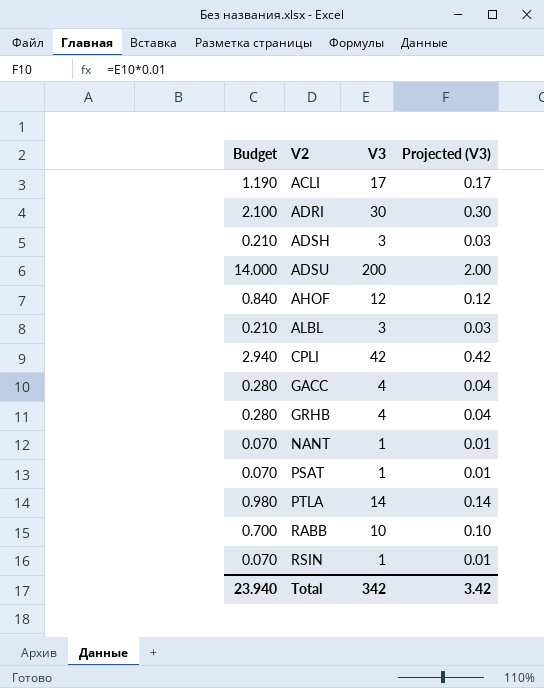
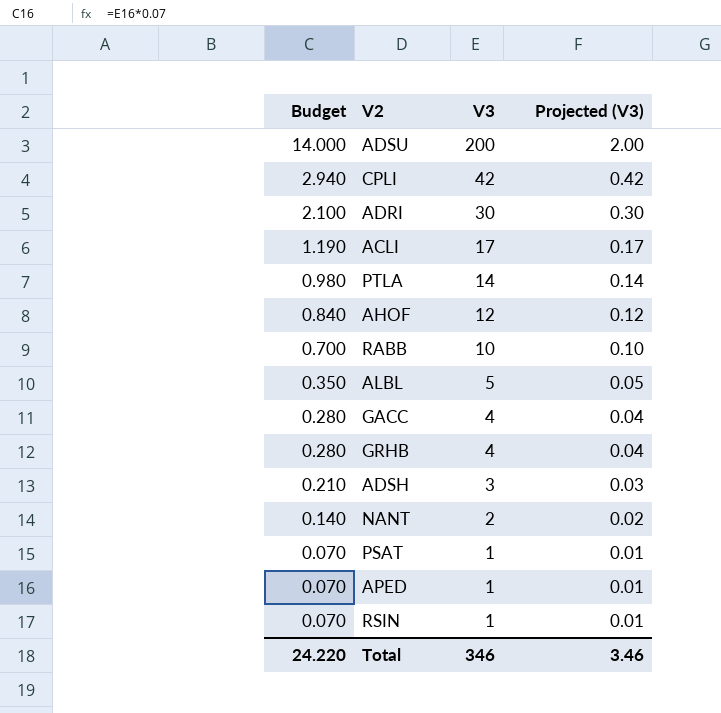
row order: V2 ascending -> Budget descending
ALBL | Budget: 0.210 -> 0.350
ALBL | V3: 3 -> 5
ALBL | Projected (V3): 0.03 -> 0.05
NANT | Budget: 0.070 -> 0.140
NANT | V3: 1 -> 2
NANT | Projected (V3): 0.01 -> 0.02
row APED: none -> 0.070 | 1 | 0.01
Total | Budget: 23.940 -> 24.220
Total | V3: 342 -> 346
Total | Projected (V3): 3.42 -> 3.46

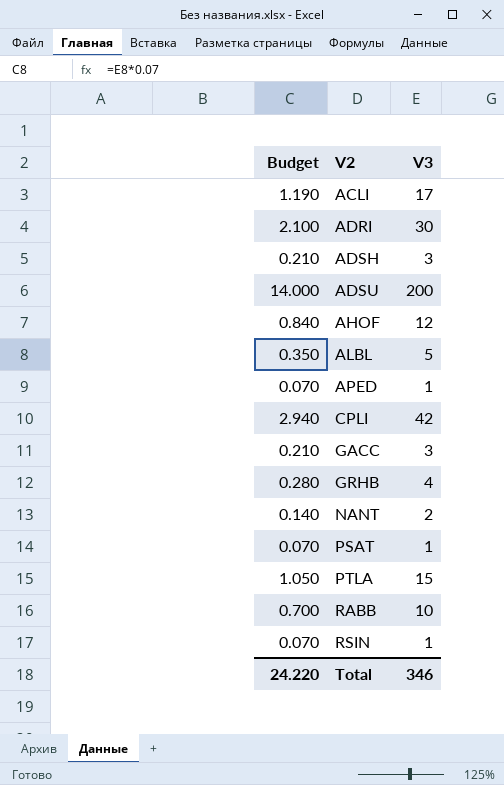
row order: Budget descending -> V2 ascending
column Projected (V3) | formula: [V3] * 0.01 -> none
GACC | Budget: 0.280 -> 0.210
GACC | V3: 4 -> 3
PTLA | Budget: 0.980 -> 1.050
PTLA | V3: 14 -> 15

